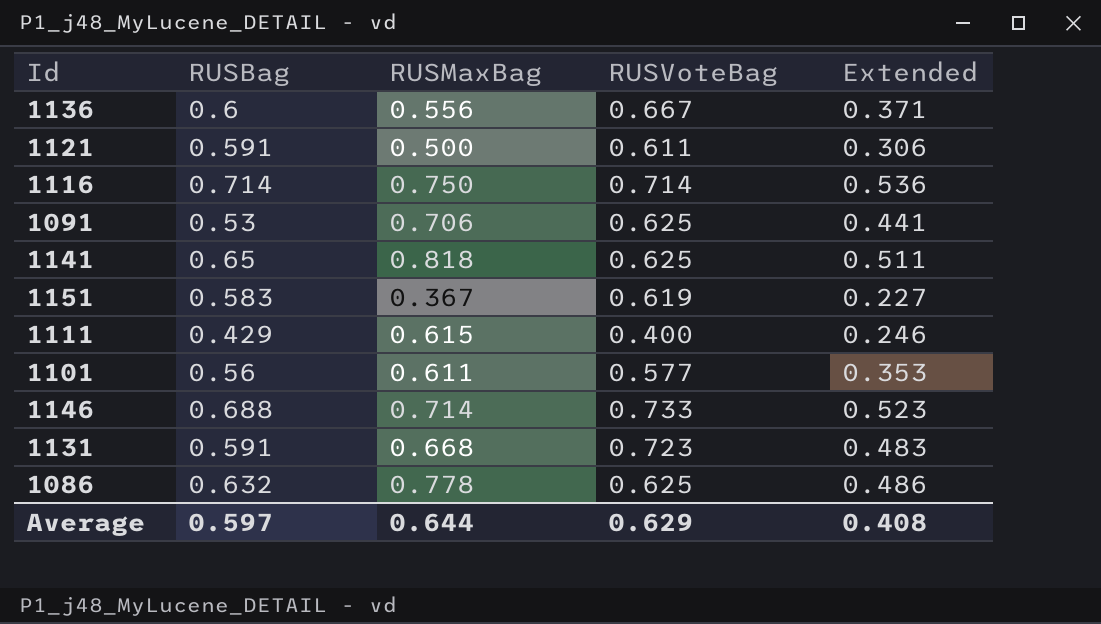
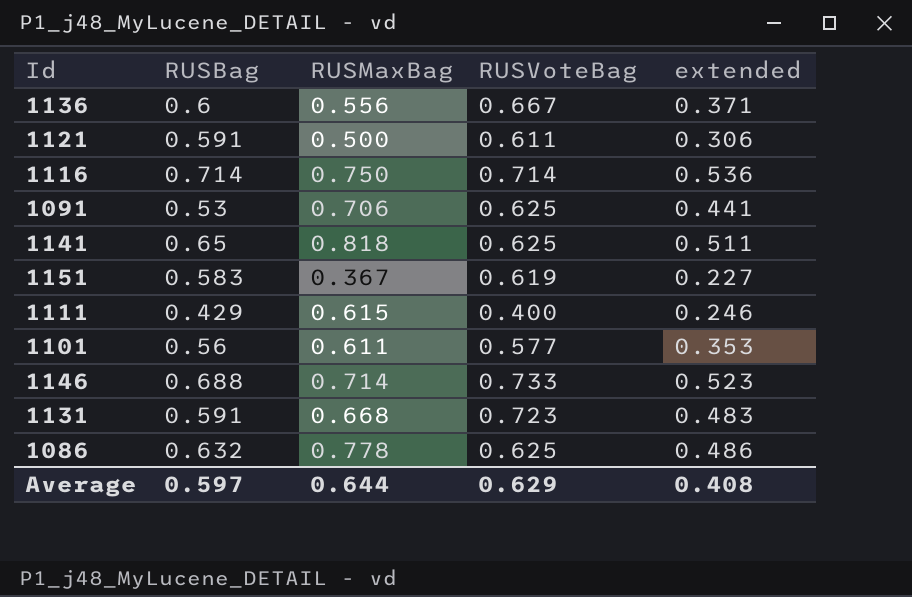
column name: Extended -> extended

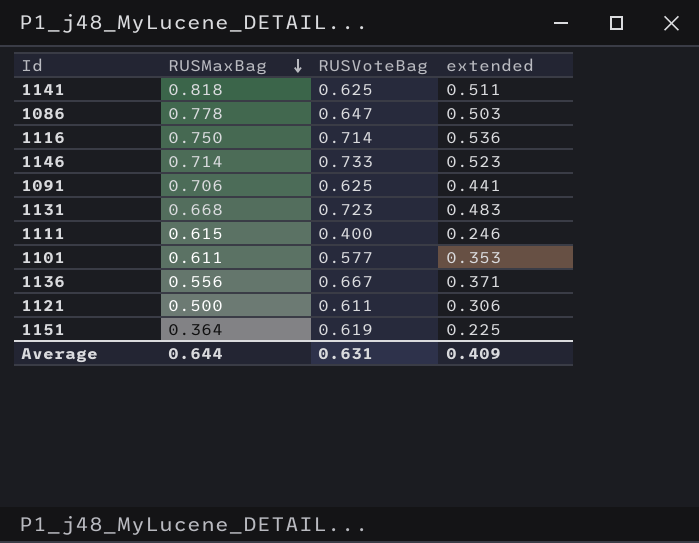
row order: none -> RUSMaxBag descending
column RUSBag | position: 2 -> none
1086 | RUSVoteBag: 0.625 -> 0.647
1086 | extended: 0.486 -> 0.503
1151 | RUSMaxBag: 0.367 -> 0.364
1151 | extended: 0.227 -> 0.225
Average | RUSVoteBag: 0.629 -> 0.631
Average | extended: 0.408 -> 0.409

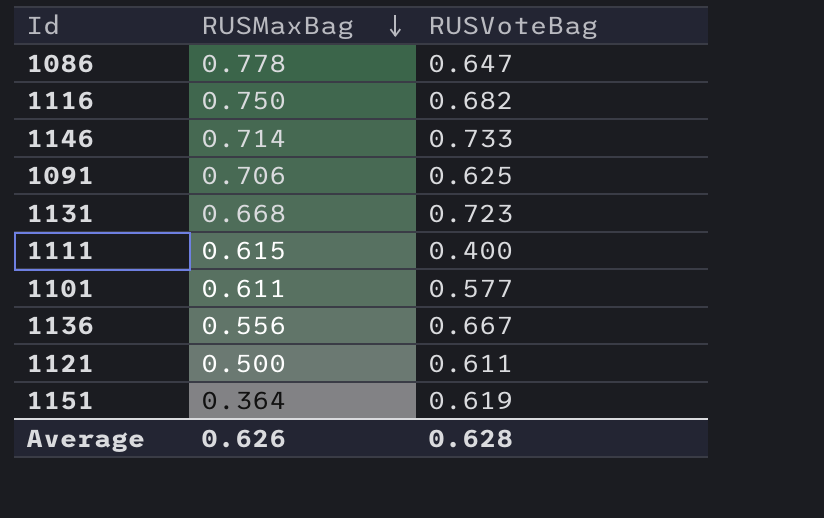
column extended | formula: [RUSMaxBag] * [RUSVoteBag] -> none
row 1141: 0.818 | 0.625 | 0.511 -> none
1116 | RUSVoteBag: 0.714 -> 0.682
Average | RUSMaxBag: 0.644 -> 0.626
Average | RUSVoteBag: 0.631 -> 0.628

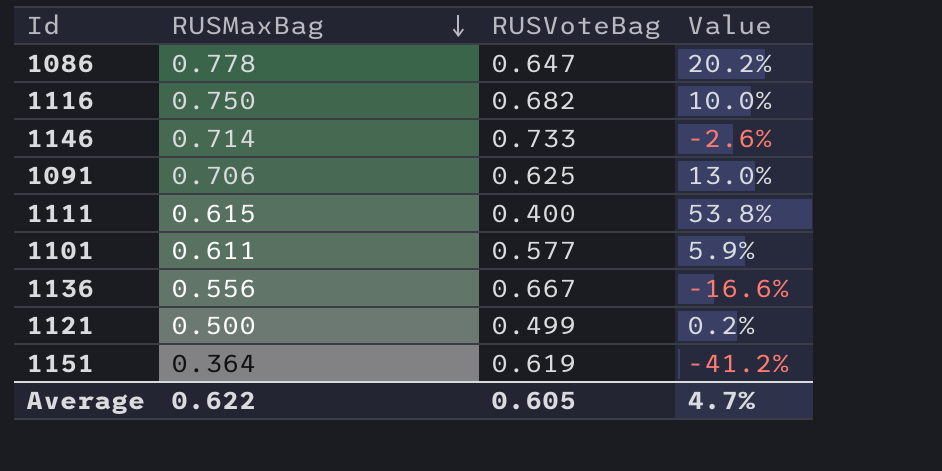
column Value | formula: none -> ([RUSMaxBag] - [RUSVoteBag]) / [RUSVoteBag]
row 1131: 0.668 | 0.723 -> none
1121 | RUSVoteBag: 0.611 -> 0.499
Average | RUSMaxBag: 0.626 -> 0.622
Average | RUSVoteBag: 0.628 -> 0.605

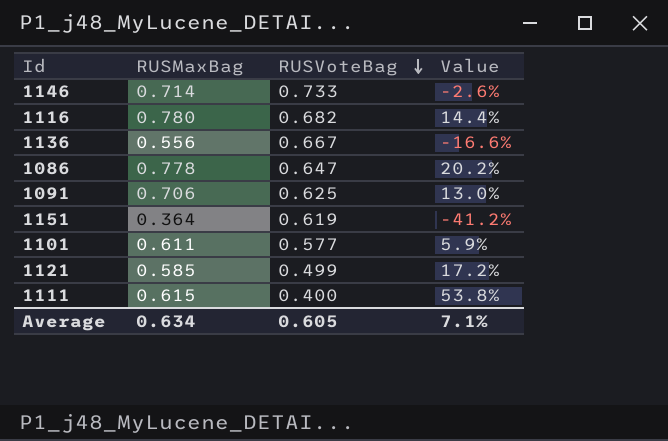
row order: RUSMaxBag descending -> RUSVoteBag descending
1116 | RUSMaxBag: 0.750 -> 0.780
1116 | Value: 10.0% -> 14.4%
1121 | RUSMaxBag: 0.500 -> 0.585
1121 | Value: 0.2% -> 17.2%
Average | RUSMaxBag: 0.622 -> 0.634
Average | Value: 4.7% -> 7.1%

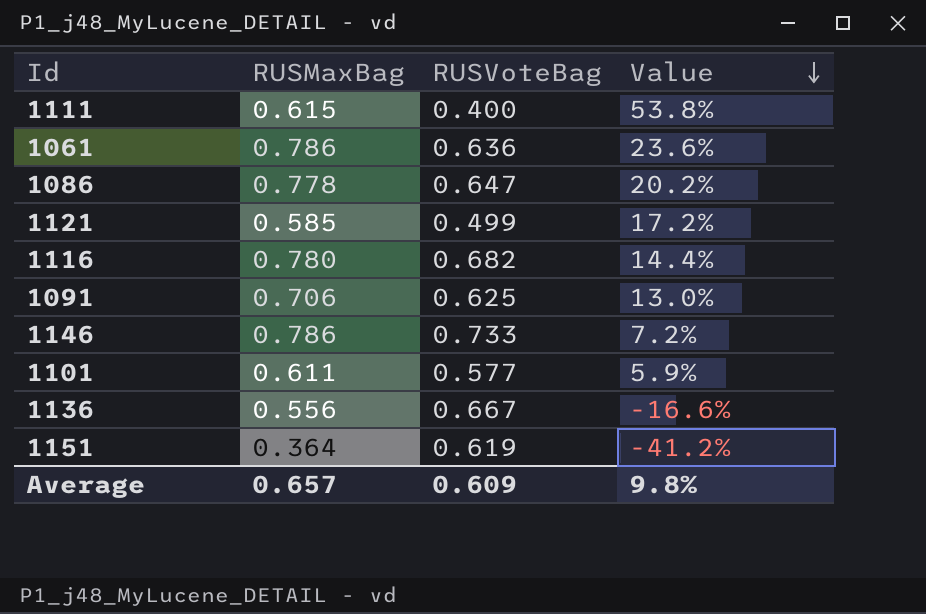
row order: RUSVoteBag descending -> Value descending
row 1061: none -> 0.786 | 0.636 | 23.6%
1146 | RUSMaxBag: 0.714 -> 0.786
1146 | Value: -2.6% -> 7.2%
Average | RUSMaxBag: 0.634 -> 0.657
Average | RUSVoteBag: 0.605 -> 0.609
Average | Value: 7.1% -> 9.8%

